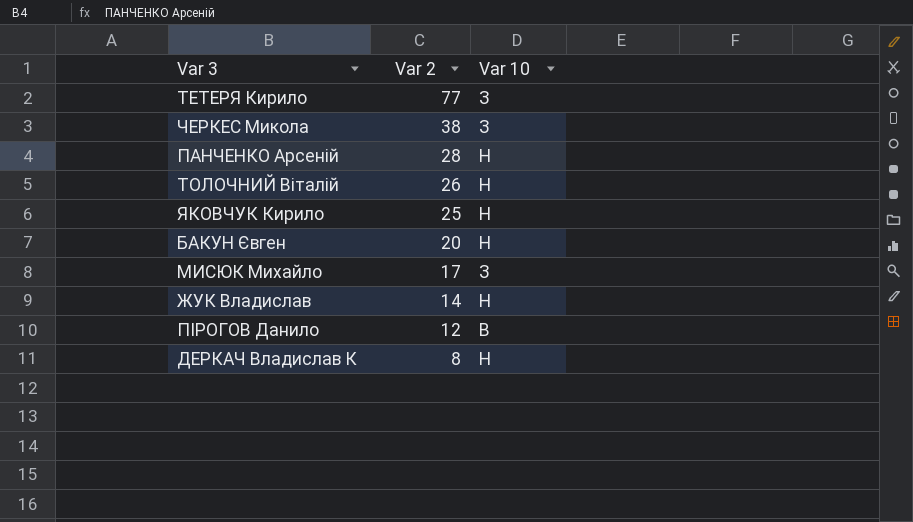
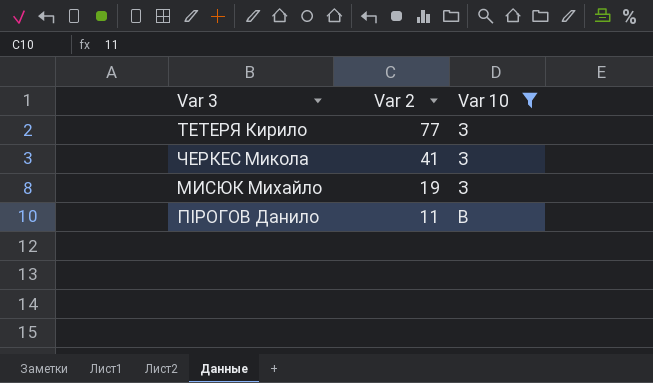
filter: none -> Var 10 != Н
ЧЕРКЕС Микола | Var 2: 38 -> 41
МИСЮК Михайло | Var 2: 17 -> 19
ПІРОГОВ Данило | Var 2: 12 -> 11

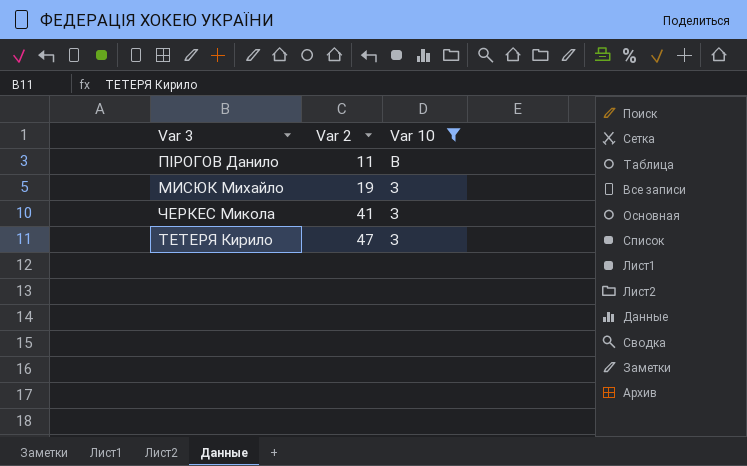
row order: Var 2 descending -> Var 2 ascending
ТЕТЕРЯ Кирило | Var 2: 77 -> 47

